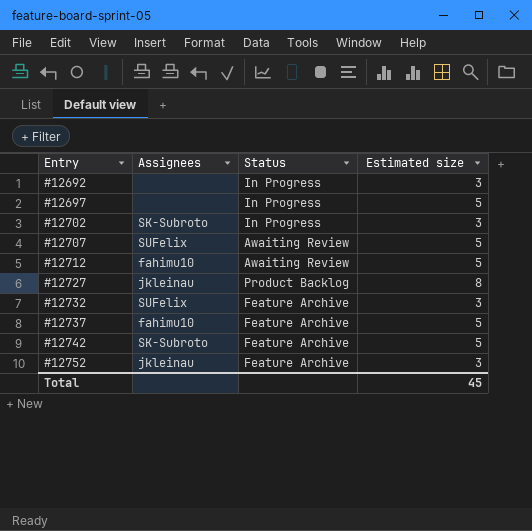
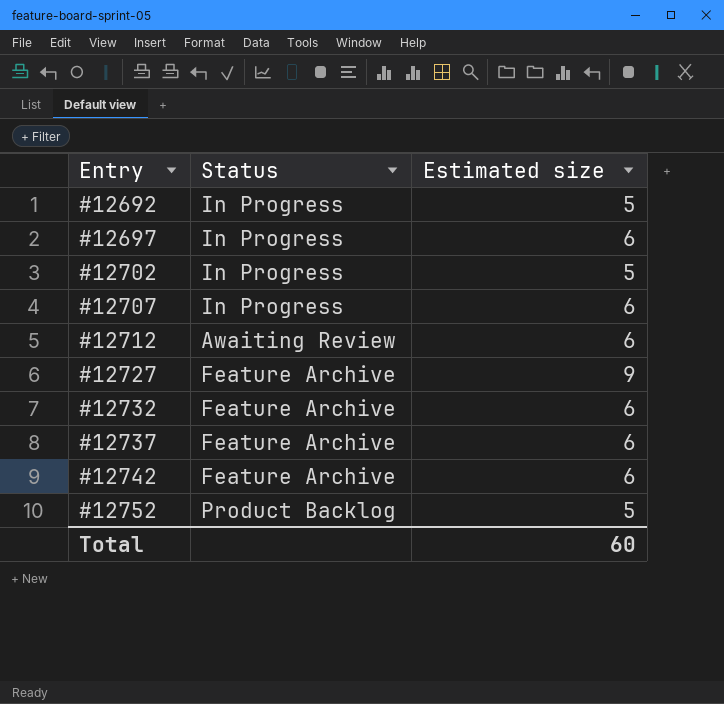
column Assignees | position: 2 -> none
#12692 | Estimated size: 3 -> 5
#12697 | Estimated size: 5 -> 6
#12702 | Estimated size: 3 -> 5
#12707 | Status: Awaiting Review -> In Progress
#12707 | Estimated size: 5 -> 6
#12712 | Estimated size: 5 -> 6
#12727 | Status: Product Backlog -> Feature Archive
#12727 | Estimated size: 8 -> 9
#12732 | Estimated size: 3 -> 6
#12737 | Estimated size: 5 -> 6
#12742 | Estimated size: 5 -> 6
#12752 | Status: Feature Archive -> Product Backlog
#12752 | Estimated size: 3 -> 5
Total | Estimated size: 45 -> 60

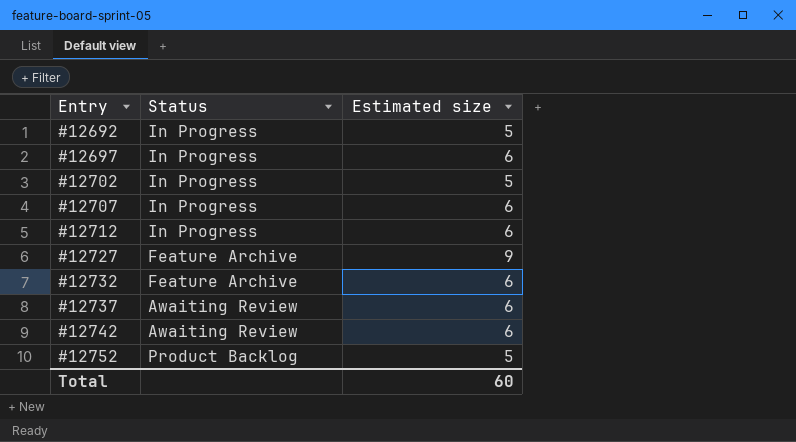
#12712 | Status: Awaiting Review -> In Progress
#12737 | Status: Feature Archive -> Awaiting Review
#12742 | Status: Feature Archive -> Awaiting Review

